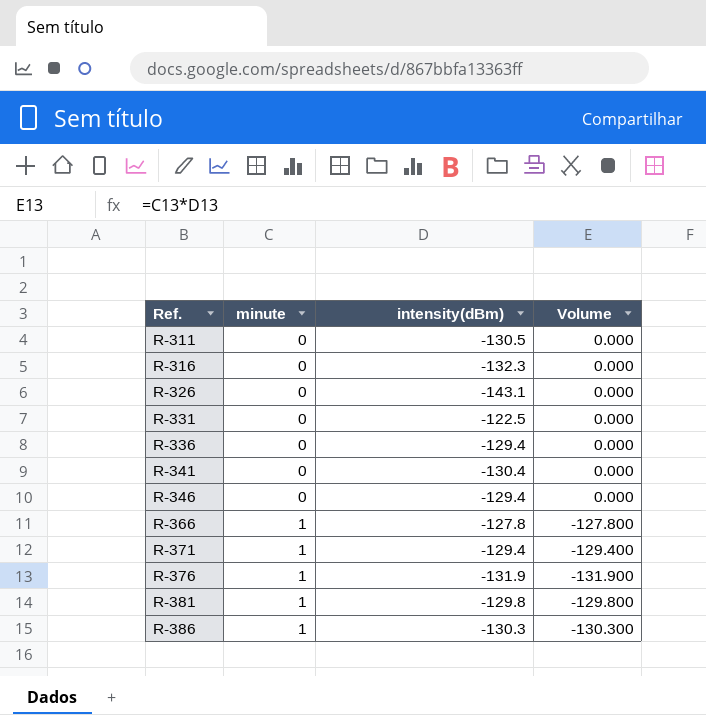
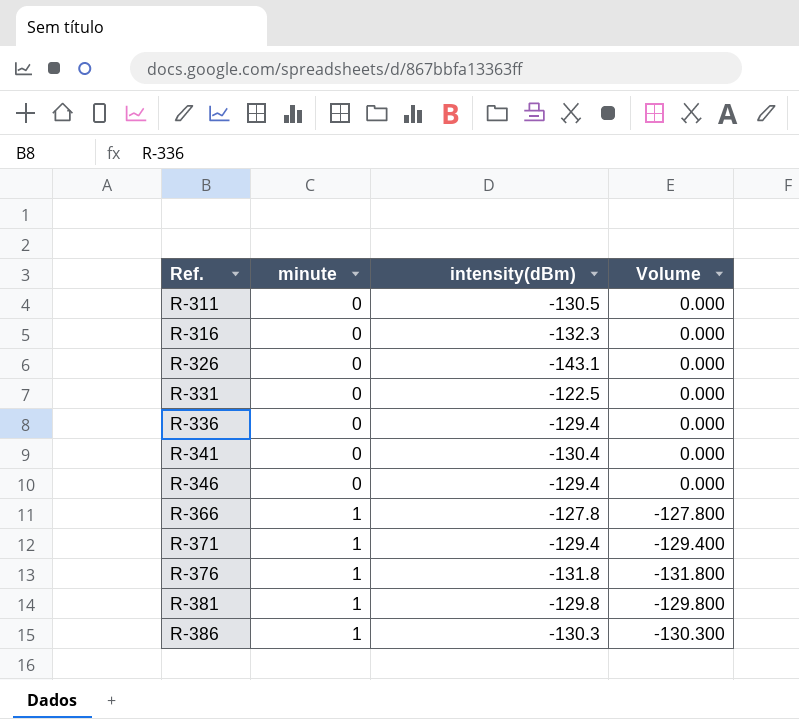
R-376 | intensity(dBm): -131.9 -> -131.8
R-376 | Volume: -131.900 -> -131.800

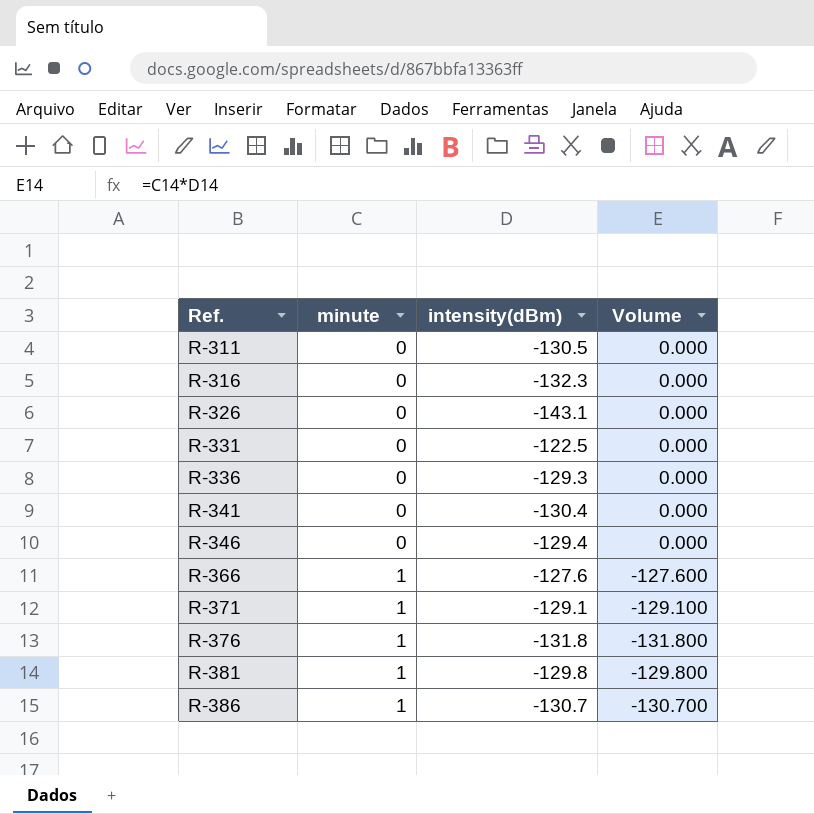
R-336 | intensity(dBm): -129.4 -> -129.3
R-366 | intensity(dBm): -127.8 -> -127.6
R-366 | Volume: -127.800 -> -127.600
R-371 | intensity(dBm): -129.4 -> -129.1
R-371 | Volume: -129.400 -> -129.100
R-386 | intensity(dBm): -130.3 -> -130.7
R-386 | Volume: -130.300 -> -130.700

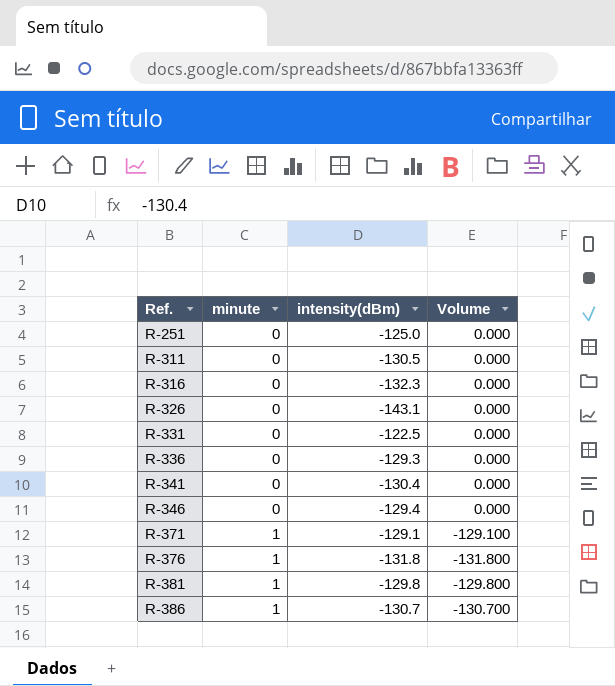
row R-366: 1 | -127.6 | -127.600 -> none
row R-251: none -> 0 | -125.0 | 0.000

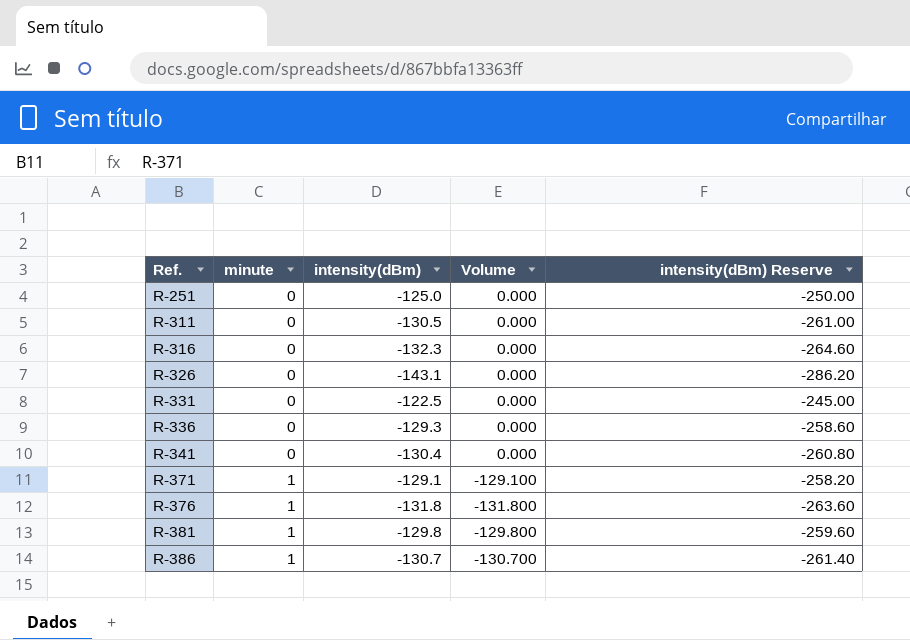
column intensity(dBm) Reserve | formula: none -> [intensity(dBm)] * 2
row R-346: 0 | -129.4 | 0.000 -> none

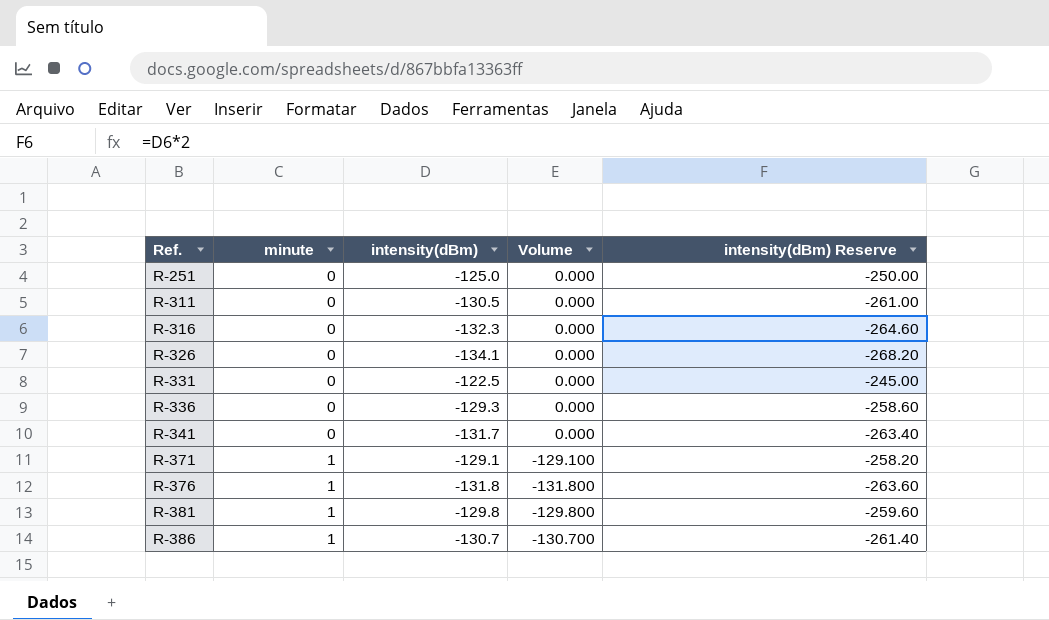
R-326 | intensity(dBm): -143.1 -> -134.1
R-326 | intensity(dBm) Reserve: -286.20 -> -268.20
R-341 | intensity(dBm): -130.4 -> -131.7
R-341 | intensity(dBm) Reserve: -260.80 -> -263.40

